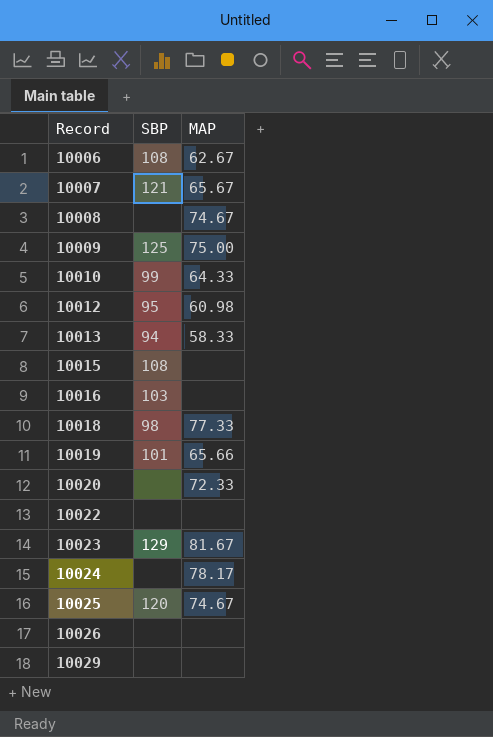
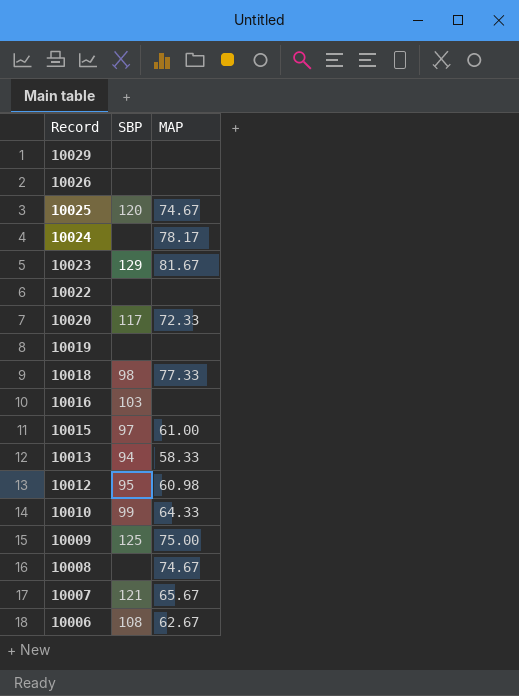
row order: Record ascending -> Record descending
10020 | SBP: none -> 117
10019 | SBP: 101 -> none
10019 | MAP: 65.66 -> none
10015 | SBP: 108 -> 97
10015 | MAP: none -> 61.00

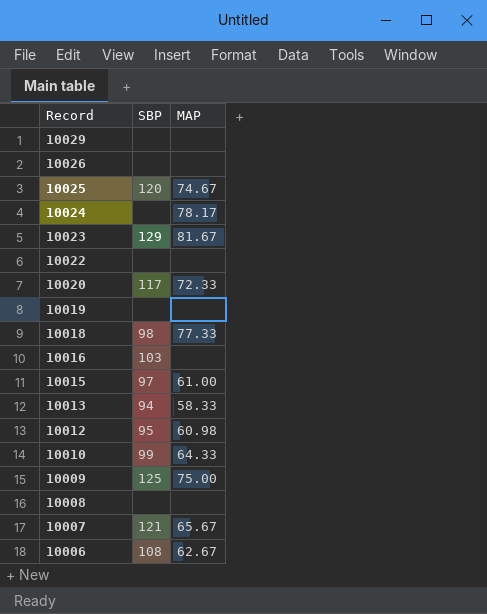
10008 | MAP: 74.67 -> none

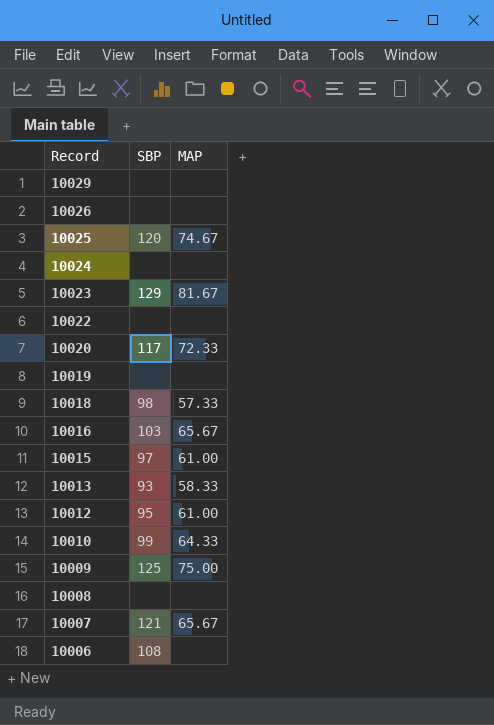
10024 | MAP: 78.17 -> none
10018 | MAP: 77.33 -> 57.33
10016 | MAP: none -> 65.67
10013 | SBP: 94 -> 93
10012 | MAP: 60.98 -> 61.00
10006 | MAP: 62.67 -> none

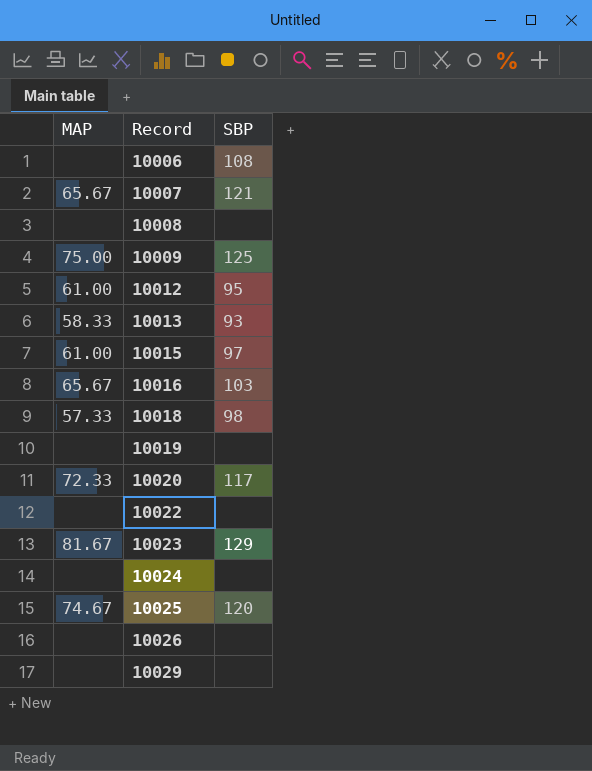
row order: Record descending -> Record ascending
column MAP | position: 3 -> 1
row 10010: 99 | 64.33 -> none

